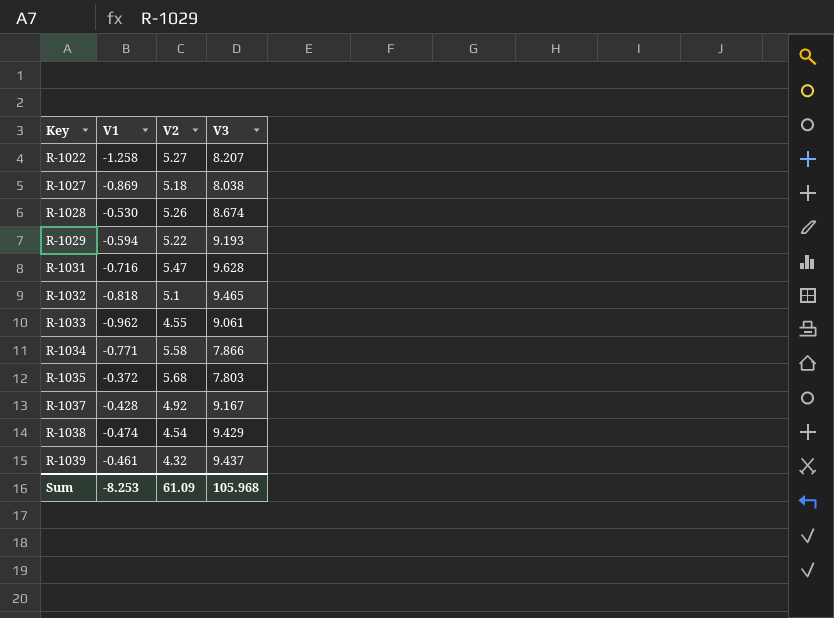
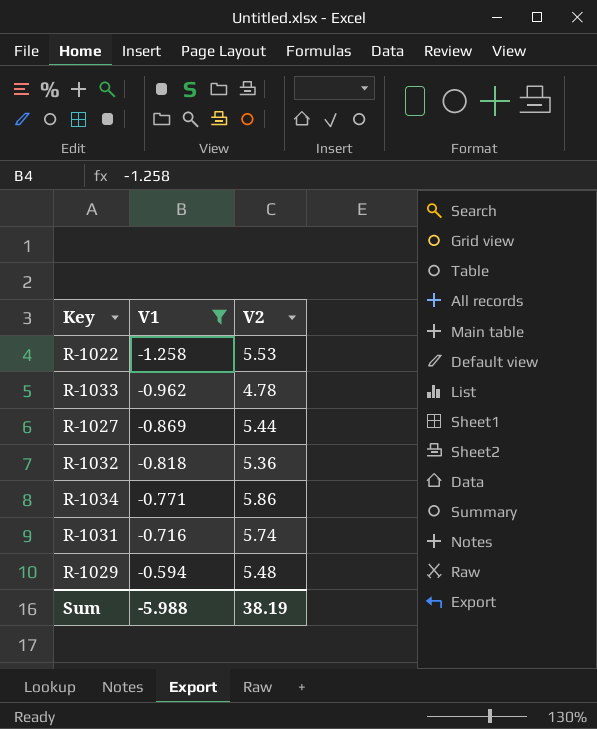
filter: none -> V1 <= -0.594
row order: Key ascending -> V1 ascending
column V3 | position: 4 -> none
R-1022 | V2: 5.27 -> 5.53
R-1033 | V2: 4.55 -> 4.78
R-1027 | V2: 5.18 -> 5.44
R-1032 | V2: 5.1 -> 5.36
R-1034 | V2: 5.58 -> 5.86
R-1031 | V2: 5.47 -> 5.74
R-1029 | V2: 5.22 -> 5.48
Sum | V1: -8.253 -> -5.988
Sum | V2: 61.09 -> 38.19

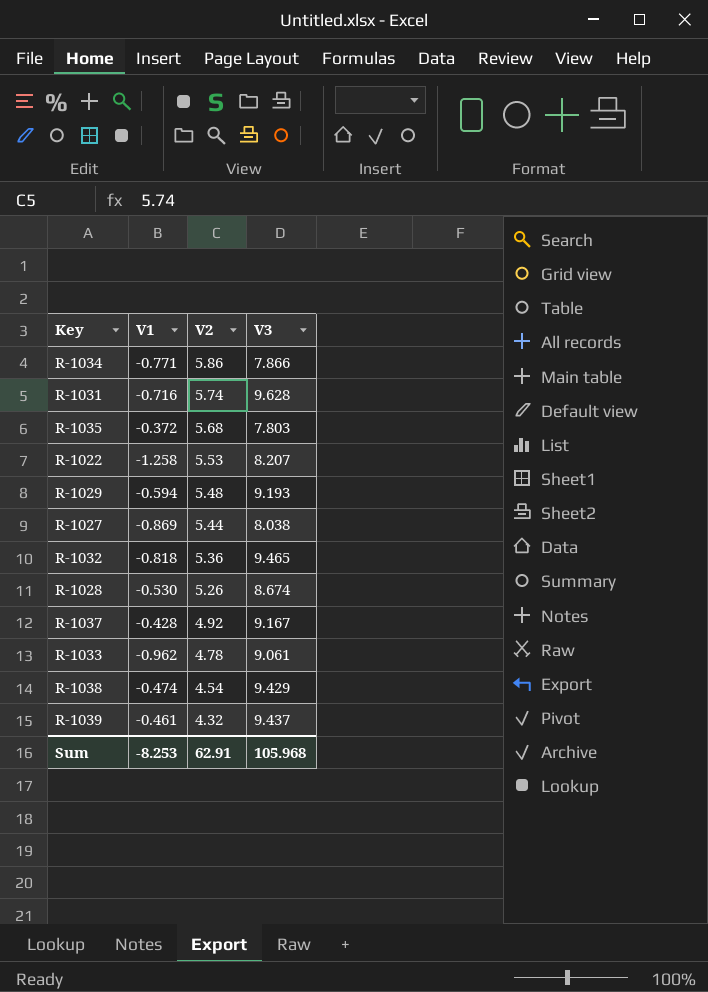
filter: V1 <= -0.594 -> none
row order: V1 ascending -> V2 descending
column V3 | position: none -> 4
Sum | V1: -5.988 -> -8.253
Sum | V2: 38.19 -> 62.91

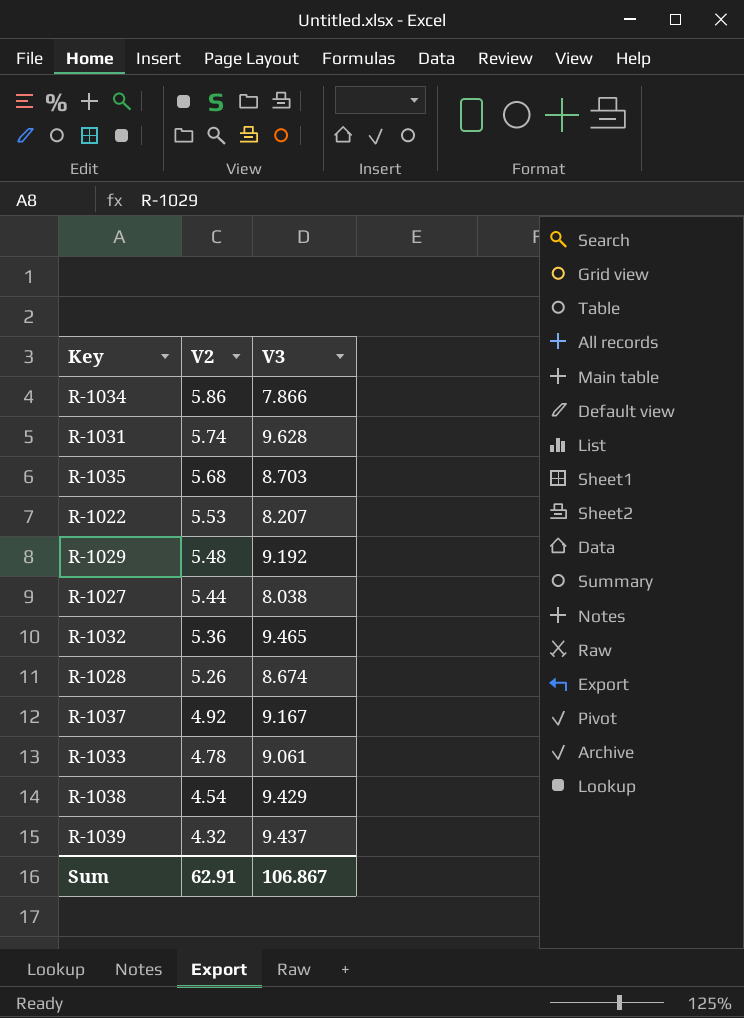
column V1 | position: 2 -> none
R-1035 | V3: 7.803 -> 8.703
R-1029 | V3: 9.193 -> 9.192
Sum | V3: 105.968 -> 106.867

